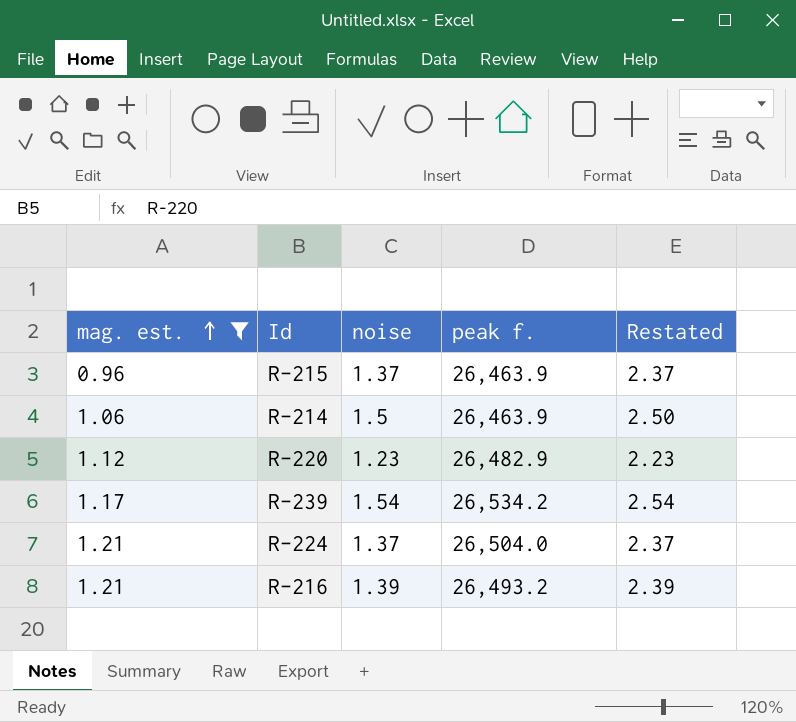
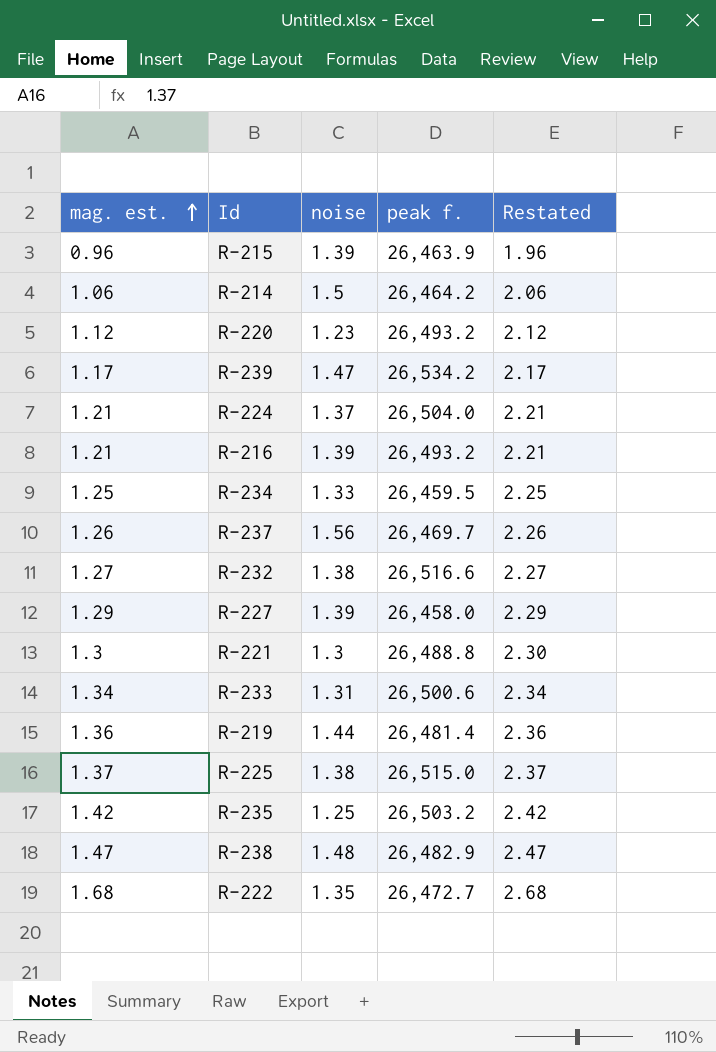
filter: mag. est. <= 1.21 -> none
column Restated | formula: [noise] + 1 -> [mag. est.] + 1
R-215 | noise: 1.37 -> 1.39
R-214 | peak f.: 26,463.9 -> 26,464.2
R-220 | peak f.: 26,482.9 -> 26,493.2
R-239 | noise: 1.54 -> 1.47

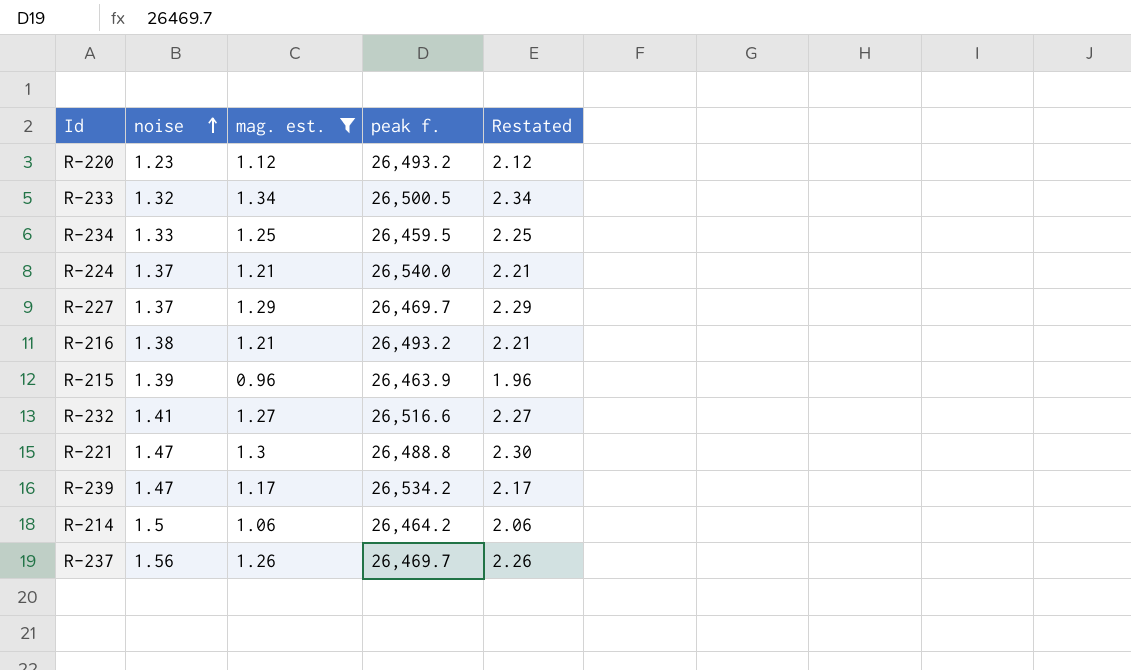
filter: none -> mag. est. <= 1.34
row order: mag. est. ascending -> noise ascending
column mag. est. | position: 1 -> 3
R-233 | noise: 1.31 -> 1.32
R-233 | peak f.: 26,500.6 -> 26,500.5
R-224 | peak f.: 26,504.0 -> 26,540.0
R-227 | noise: 1.39 -> 1.37
R-227 | peak f.: 26,458.0 -> 26,469.7
R-216 | noise: 1.39 -> 1.38
R-232 | noise: 1.38 -> 1.41
R-221 | noise: 1.3 -> 1.47

